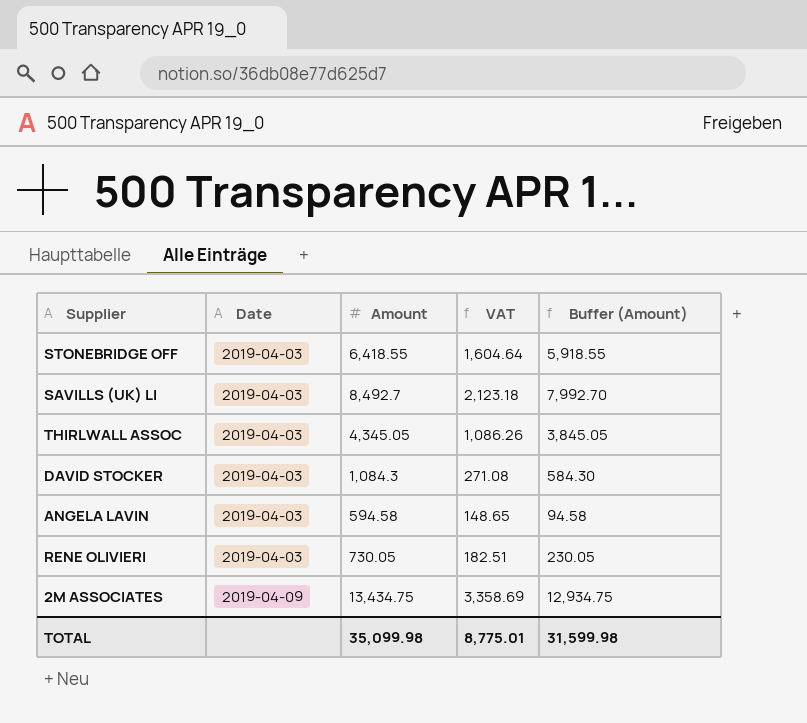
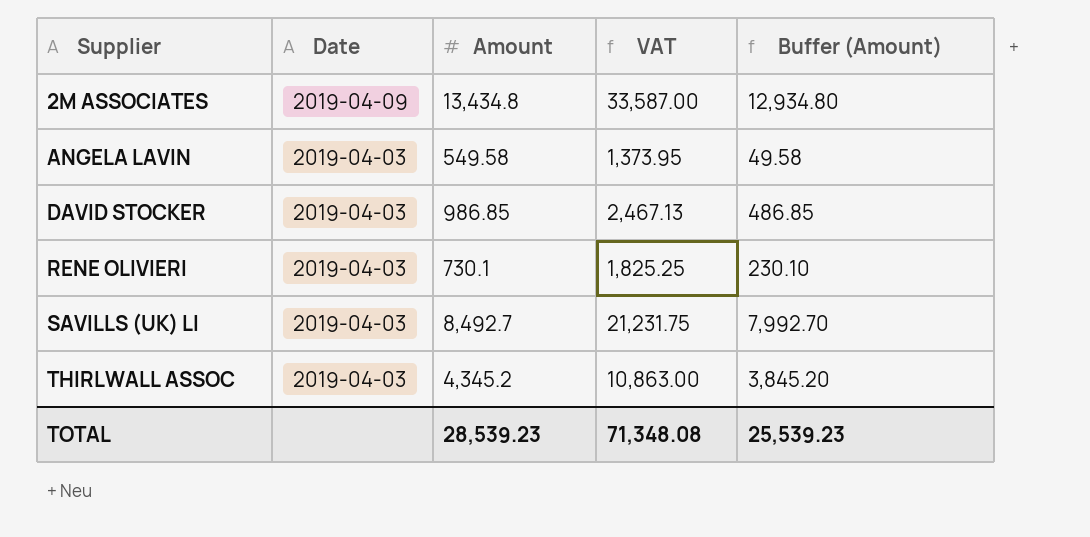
row order: Date ascending -> Supplier ascending
column VAT | formula: [Amount] * 0.25 -> [Amount] * 2.5
row STONEBRIDGE OFF: 2019-04-03 | 6,418.55 | 1,604.64 | 5,918.55 -> none
2M ASSOCIATES | Amount: 13,434.75 -> 13,434.8
2M ASSOCIATES | Buffer (Amount): 12,934.75 -> 12,934.80
ANGELA LAVIN | Amount: 594.58 -> 549.58
ANGELA LAVIN | Buffer (Amount): 94.58 -> 49.58
DAVID STOCKER | Amount: 1,084.3 -> 986.85
DAVID STOCKER | Buffer (Amount): 584.30 -> 486.85
RENE OLIVIERI | Amount: 730.05 -> 730.1
RENE OLIVIERI | Buffer (Amount): 230.05 -> 230.10
THIRLWALL ASSOC | Amount: 4,345.05 -> 4,345.2
THIRLWALL ASSOC | Buffer (Amount): 3,845.05 -> 3,845.20
TOTAL | Amount: 35,099.98 -> 28,539.23
TOTAL | VAT: 8,775.01 -> 71,348.08
TOTAL | Buffer (Amount): 31,599.98 -> 25,539.23

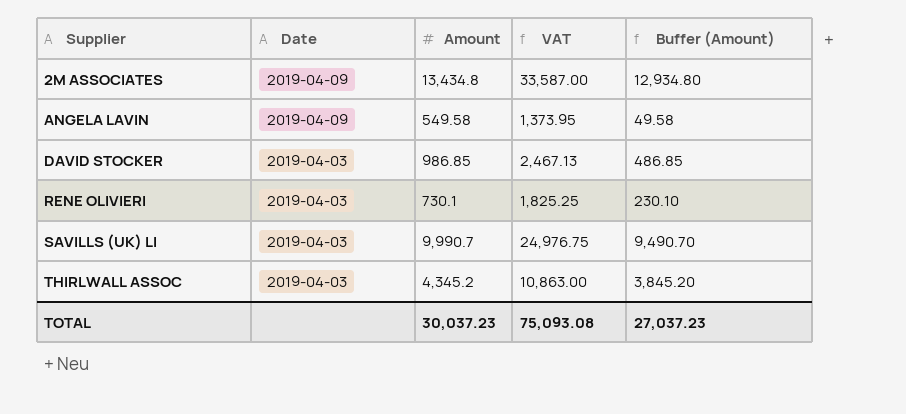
ANGELA LAVIN | Date: 2019-04-03 -> 2019-04-09
SAVILLS (UK) LI | Amount: 8,492.7 -> 9,990.7
SAVILLS (UK) LI | VAT: 21,231.75 -> 24,976.75
SAVILLS (UK) LI | Buffer (Amount): 7,992.70 -> 9,490.70
TOTAL | Amount: 28,539.23 -> 30,037.23
TOTAL | VAT: 71,348.08 -> 75,093.08
TOTAL | Buffer (Amount): 25,539.23 -> 27,037.23

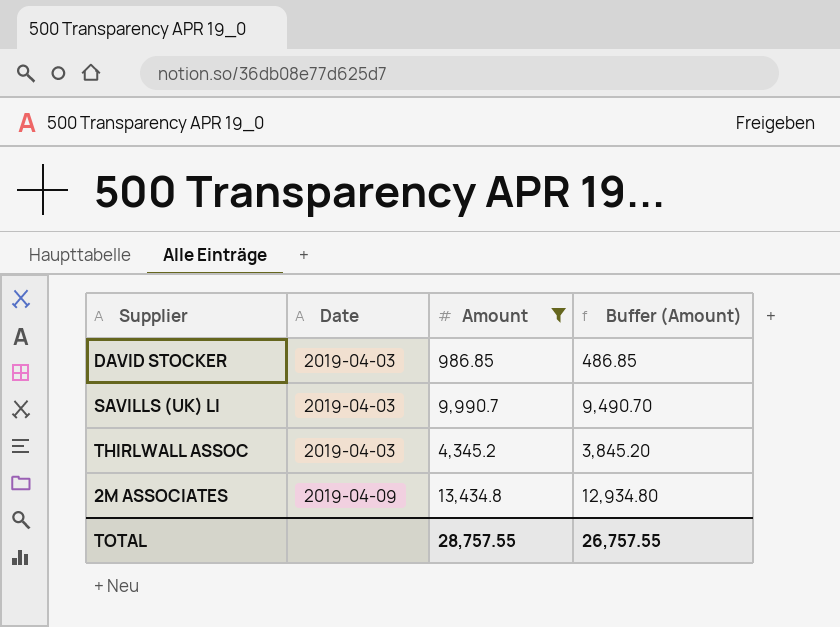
filter: none -> Amount >= 986.85
row order: Supplier ascending -> Date ascending
column VAT | formula: [Amount] * 2.5 -> none
TOTAL | Amount: 30,037.23 -> 28,757.55
TOTAL | Buffer (Amount): 27,037.23 -> 26,757.55

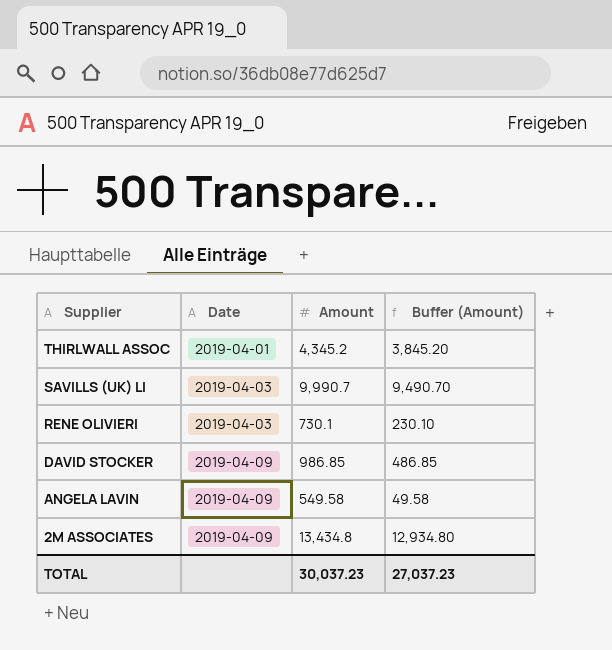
filter: Amount >= 986.85 -> none
row order: Date ascending -> Supplier descending
THIRLWALL ASSOC | Date: 2019-04-03 -> 2019-04-01
DAVID STOCKER | Date: 2019-04-03 -> 2019-04-09
TOTAL | Amount: 28,757.55 -> 30,037.23
TOTAL | Buffer (Amount): 26,757.55 -> 27,037.23

